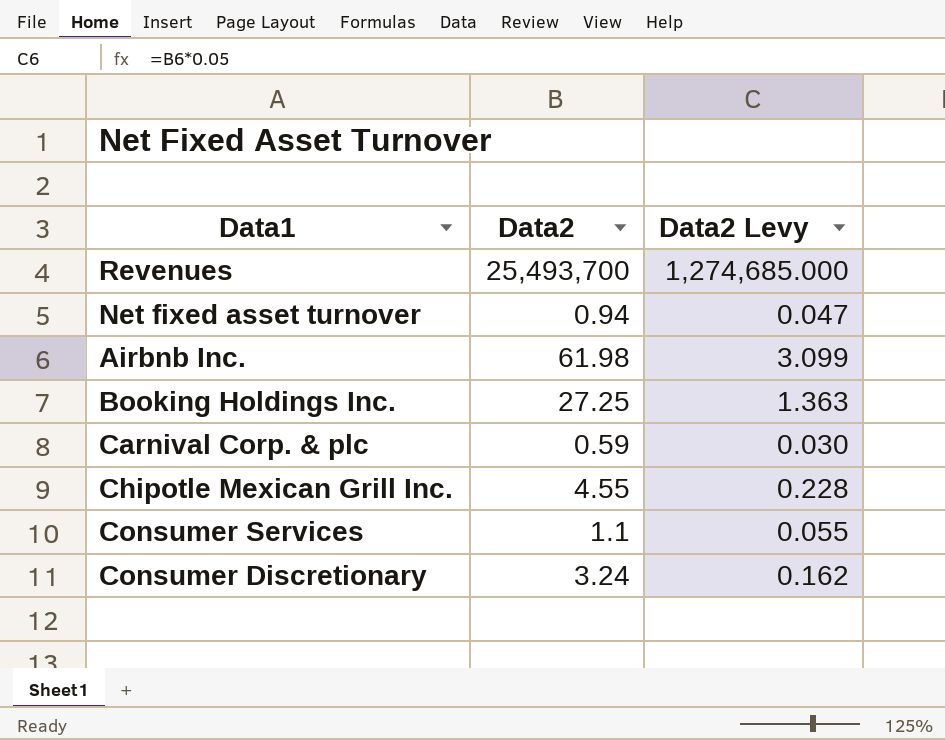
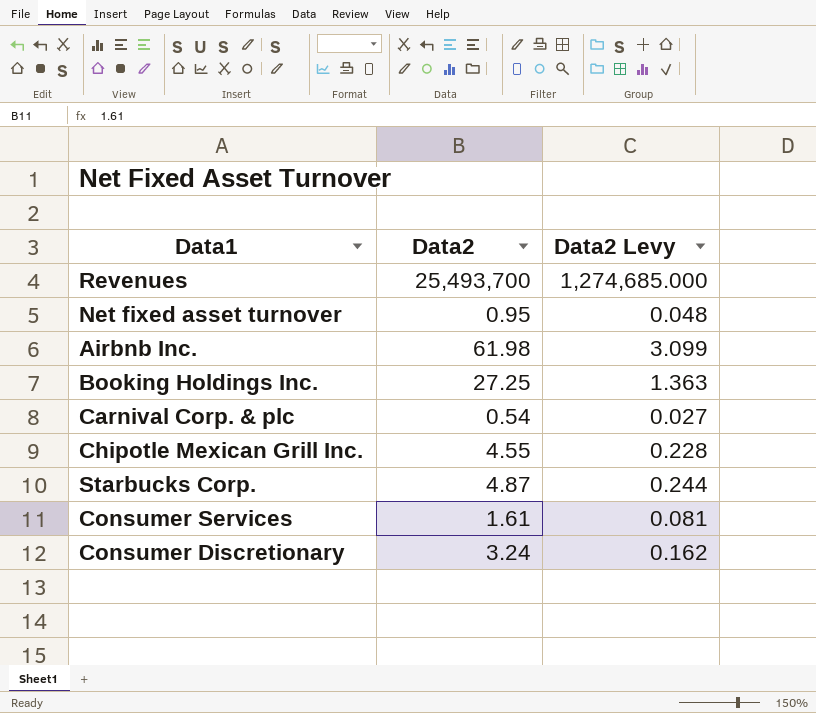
Net fixed asset turnover | Data2: 0.94 -> 0.95
Net fixed asset turnover | Data2 Levy: 0.047 -> 0.048
Carnival Corp. & plc | Data2: 0.59 -> 0.54
Carnival Corp. & plc | Data2 Levy: 0.030 -> 0.027
row Starbucks Corp.: none -> 4.87 | 0.244
Consumer Services | Data2: 1.1 -> 1.61
Consumer Services | Data2 Levy: 0.055 -> 0.081

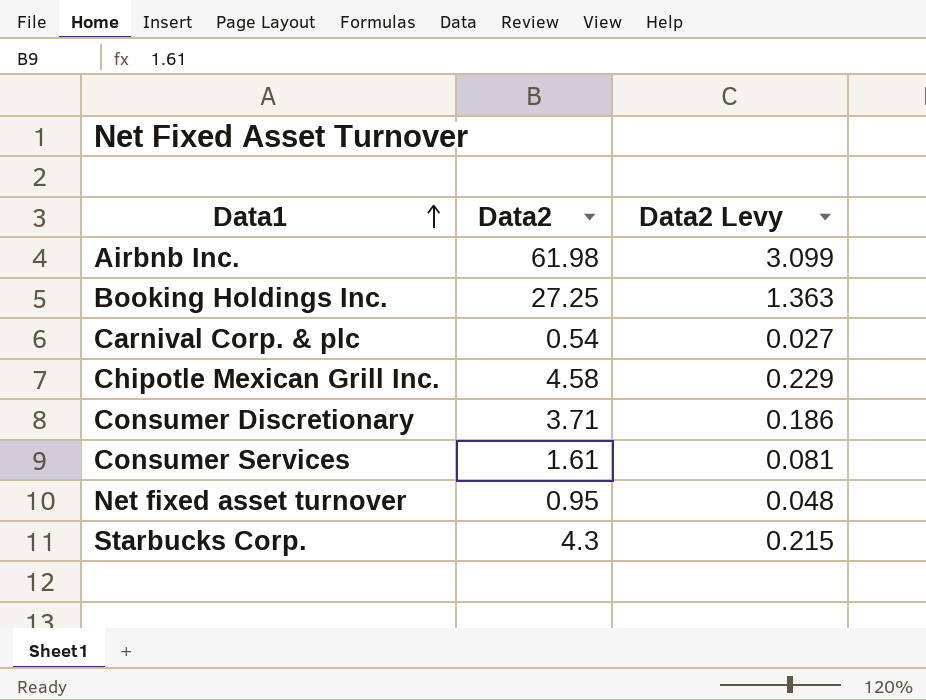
row order: none -> Data1 ascending
row Revenues: 25,493,700 | 1,274,685.000 -> none
Chipotle Mexican Grill Inc. | Data2: 4.55 -> 4.58
Chipotle Mexican Grill Inc. | Data2 Levy: 0.228 -> 0.229
Consumer Discretionary | Data2: 3.24 -> 3.71
Consumer Discretionary | Data2 Levy: 0.162 -> 0.186
Starbucks Corp. | Data2: 4.87 -> 4.3
Starbucks Corp. | Data2 Levy: 0.244 -> 0.215

